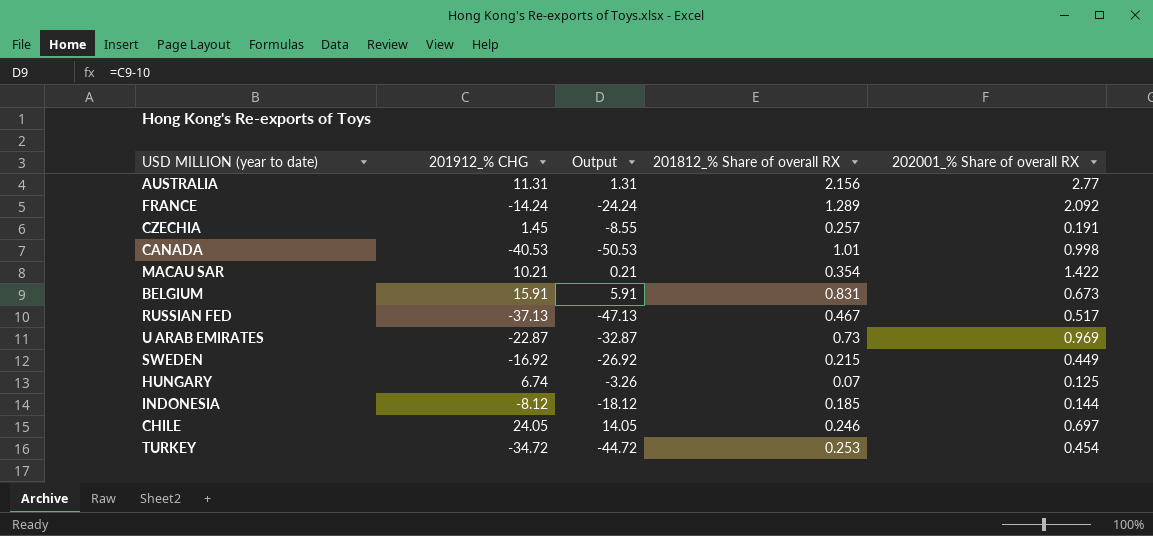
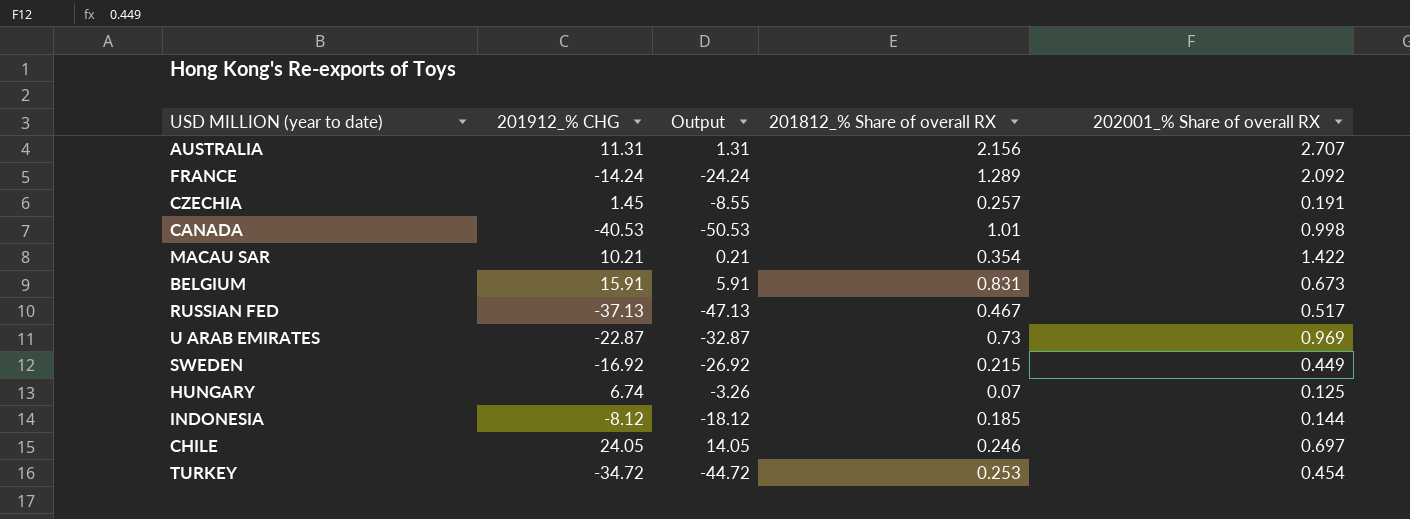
AUSTRALIA | 202001_% Share of overall RX: 2.77 -> 2.707

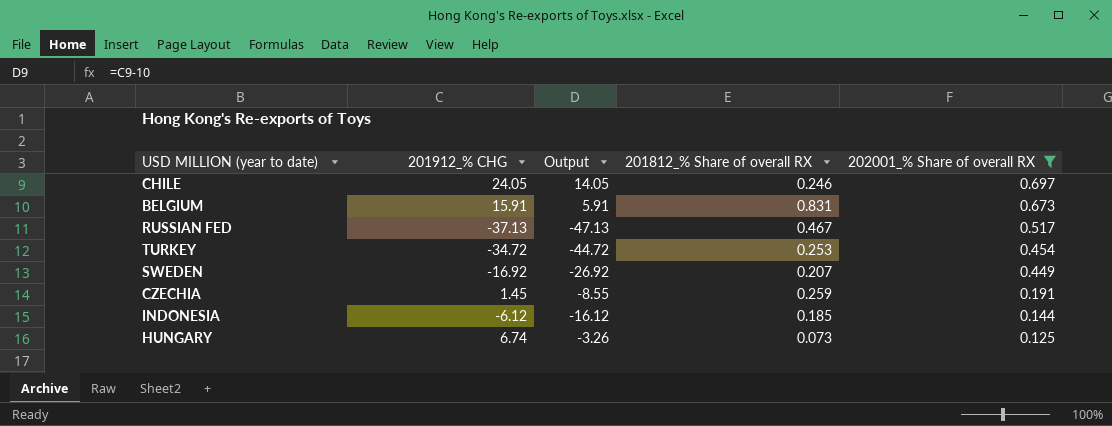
filter: none -> 202001_% Share of overall RX <= 0.697
row order: none -> 202001_% Share of overall RX descending
SWEDEN | 201812_% Share of overall RX: 0.215 -> 0.207
CZECHIA | 201812_% Share of overall RX: 0.257 -> 0.259
INDONESIA | 201912_% CHG: -8.12 -> -6.12
INDONESIA | Output: -18.12 -> -16.12
HUNGARY | 201812_% Share of overall RX: 0.07 -> 0.073

